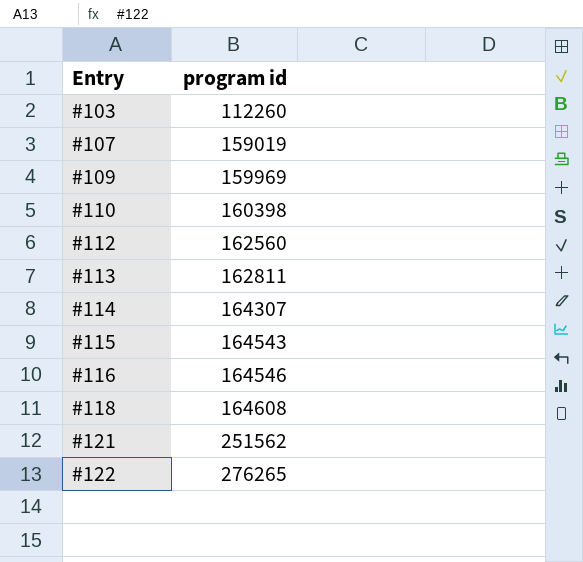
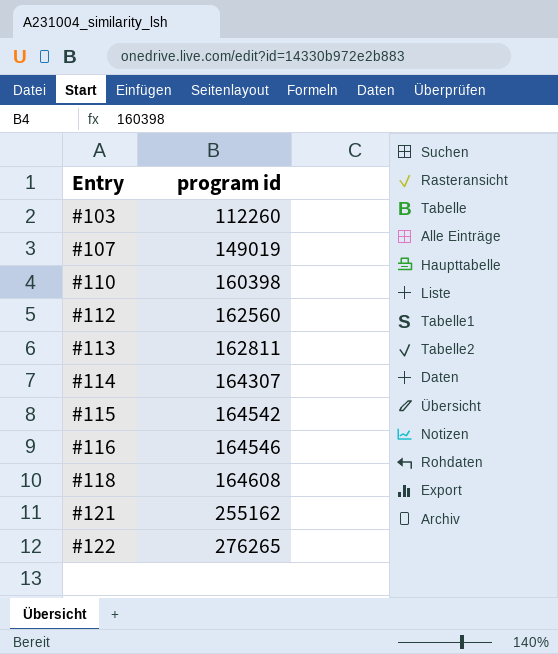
row #109: 159969 -> none
#107 | program id: 159019 -> 149019
#115 | program id: 164543 -> 164542
#121 | program id: 251562 -> 255162

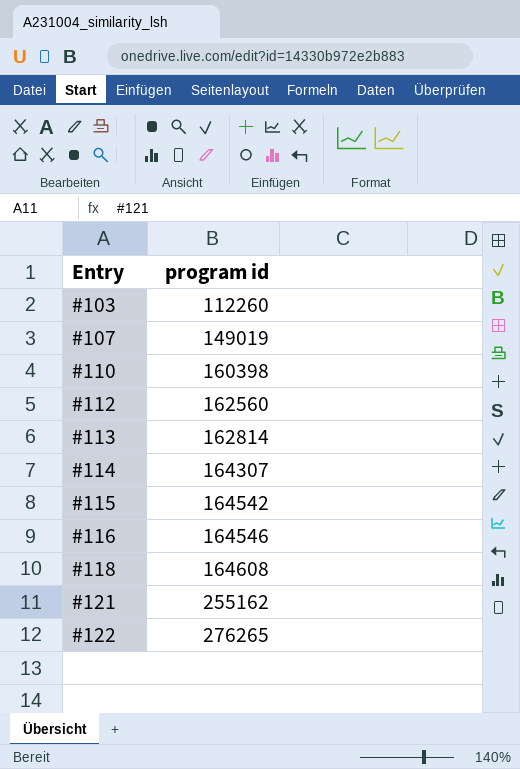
#113 | program id: 162811 -> 162814

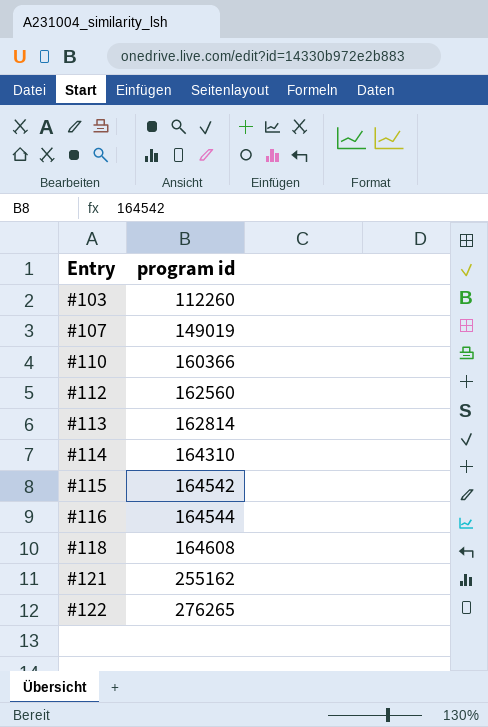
#110 | program id: 160398 -> 160366
#114 | program id: 164307 -> 164310
#116 | program id: 164546 -> 164544

